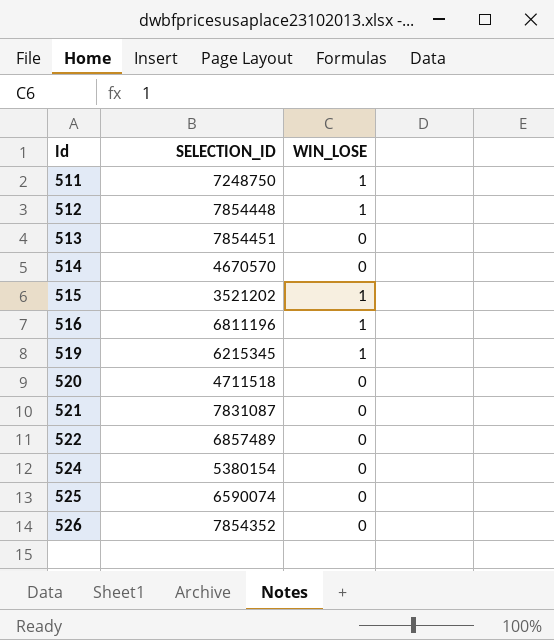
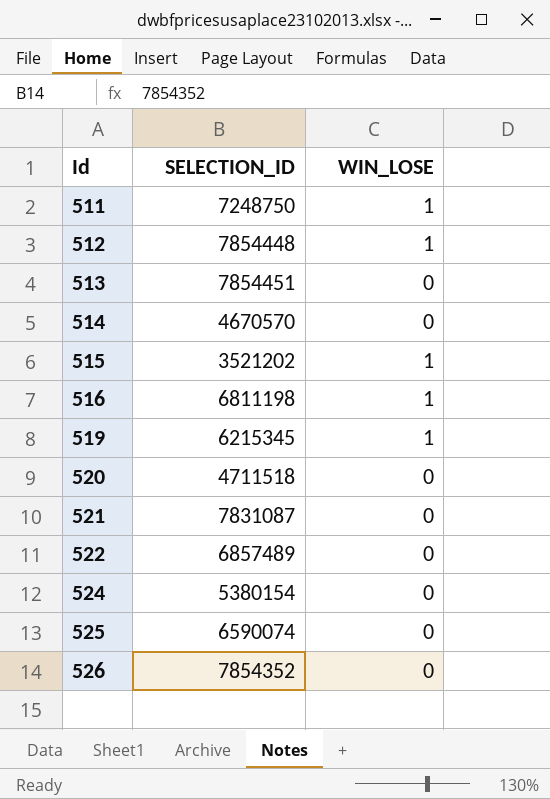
516 | SELECTION_ID: 6811196 -> 6811198

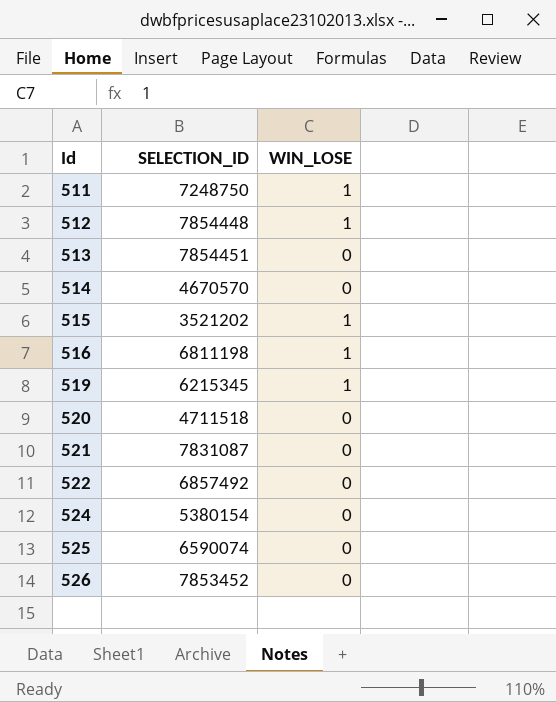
522 | SELECTION_ID: 6857489 -> 6857492
526 | SELECTION_ID: 7854352 -> 7853452

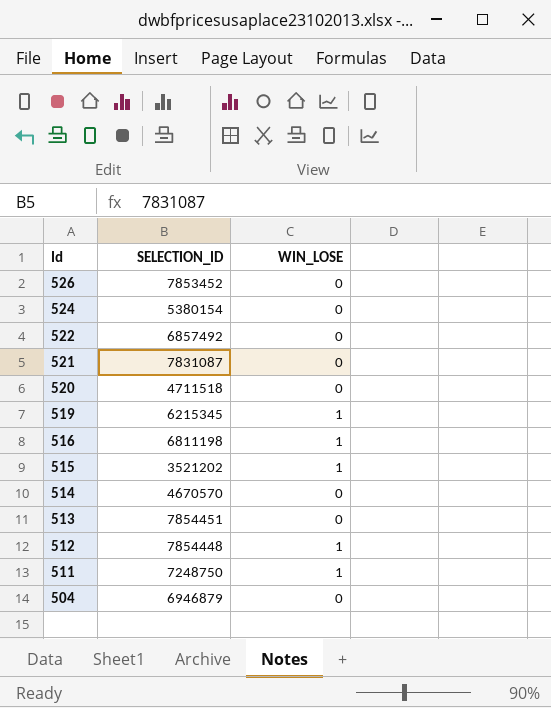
row order: Id ascending -> Id descending
row 525: 6590074 | 0 -> none
row 504: none -> 6946879 | 0

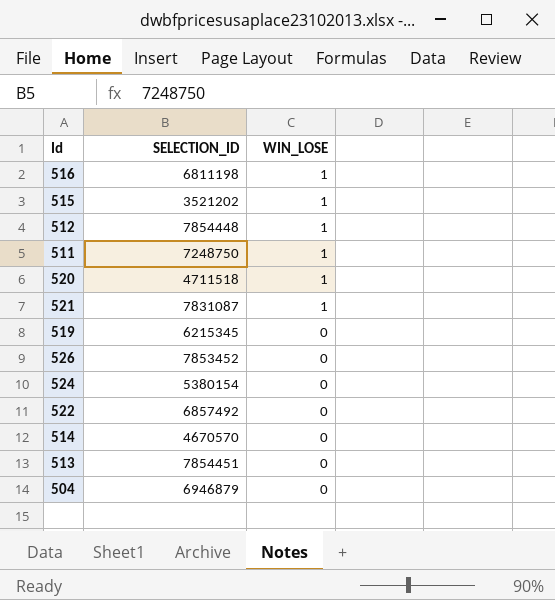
row order: Id descending -> WIN_LOSE descending
520 | WIN_LOSE: 0 -> 1
521 | WIN_LOSE: 0 -> 1
519 | WIN_LOSE: 1 -> 0

